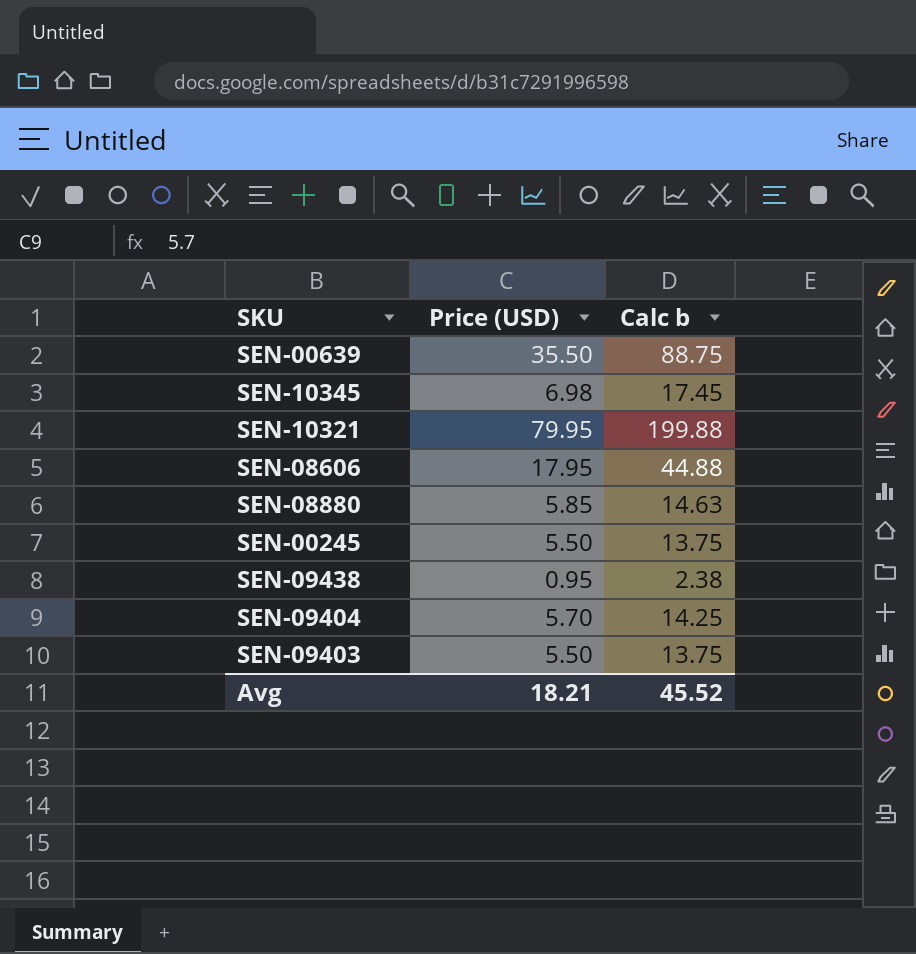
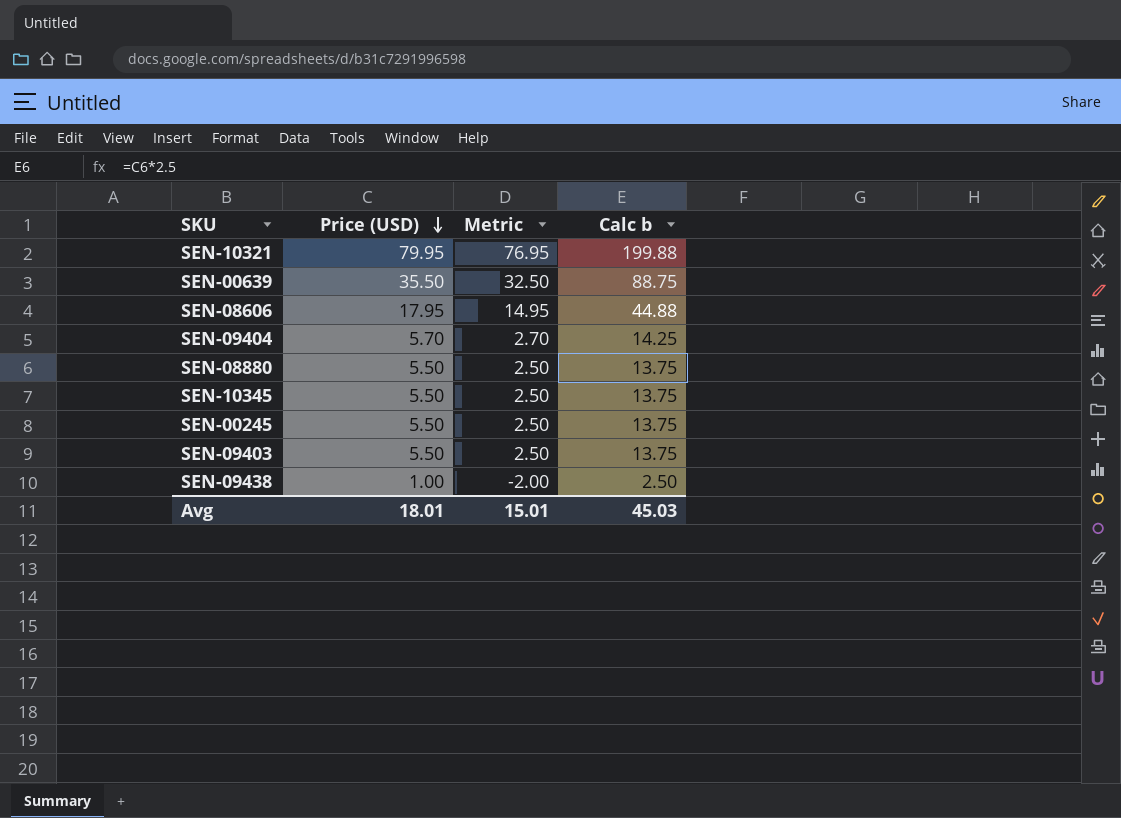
row order: none -> Price (USD) descending
column Metric | formula: none -> [Price (USD)] - 3
SEN-08880 | Price (USD): 5.85 -> 5.50
SEN-08880 | Calc b: 14.63 -> 13.75
SEN-10345 | Price (USD): 6.98 -> 5.50
SEN-10345 | Calc b: 17.45 -> 13.75
SEN-09438 | Price (USD): 0.95 -> 1.00
SEN-09438 | Calc b: 2.38 -> 2.50
Avg | Price (USD): 18.21 -> 18.01
Avg | Calc b: 45.52 -> 45.03

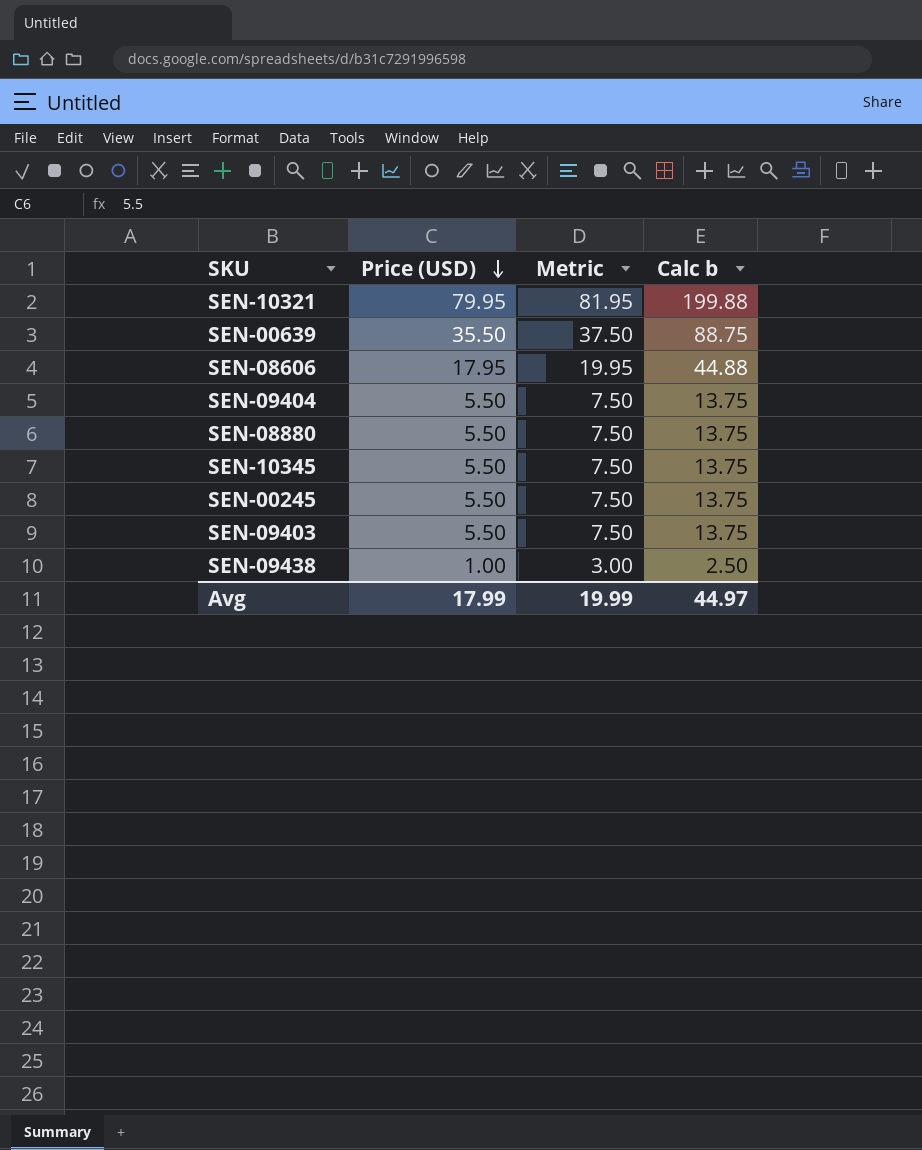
column Metric | formula: [Price (USD)] - 3 -> [Price (USD)] + 2
SEN-09404 | Price (USD): 5.70 -> 5.50
SEN-09404 | Calc b: 14.25 -> 13.75
Avg | Price (USD): 18.01 -> 17.99
Avg | Metric: 15.01 -> 19.99
Avg | Calc b: 45.03 -> 44.97

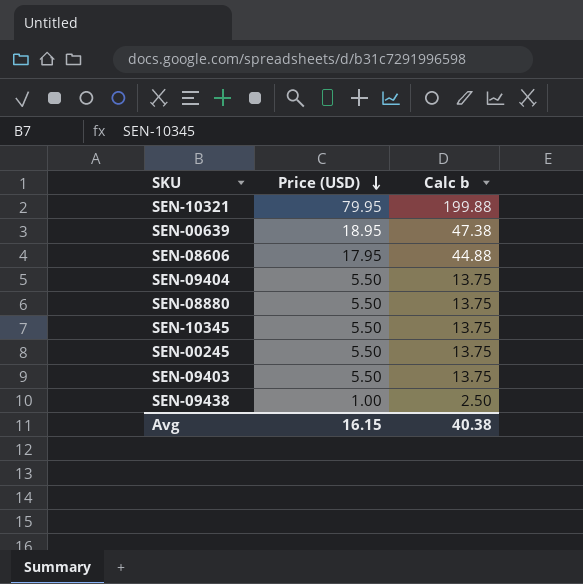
column Metric | formula: [Price (USD)] + 2 -> none
SEN-00639 | Price (USD): 35.50 -> 18.95
SEN-00639 | Calc b: 88.75 -> 47.38
Avg | Price (USD): 17.99 -> 16.15
Avg | Calc b: 44.97 -> 40.38

